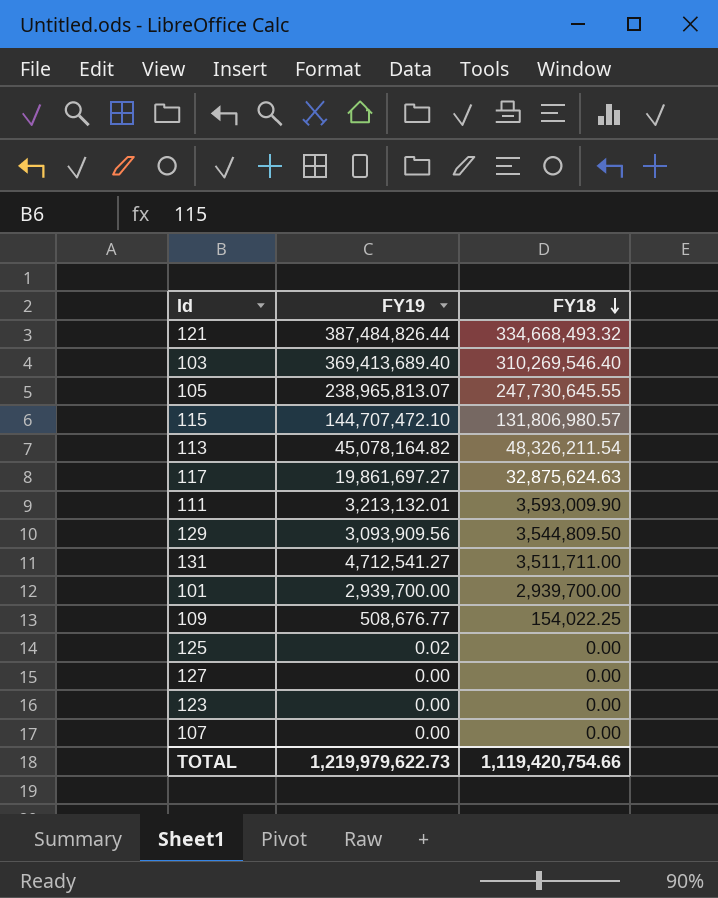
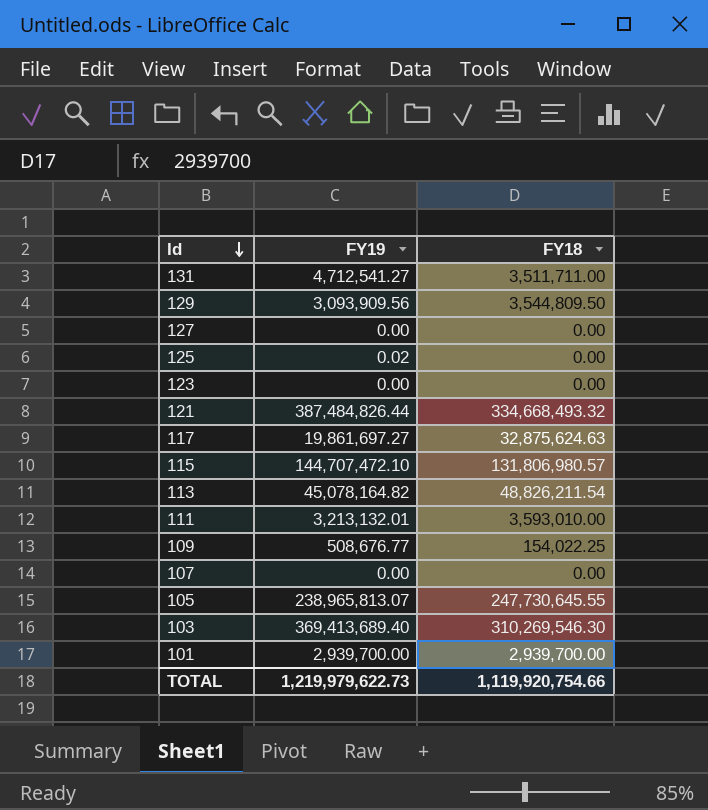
row order: FY18 descending -> Id descending
113 | FY18: 48,326,211.54 -> 48,826,211.54
111 | FY18: 3,593,009.90 -> 3,593,010.00
103 | FY18: 310,269,546.40 -> 310,269,546.30
TOTAL | FY18: 1,119,420,754.66 -> 1,119,920,754.66

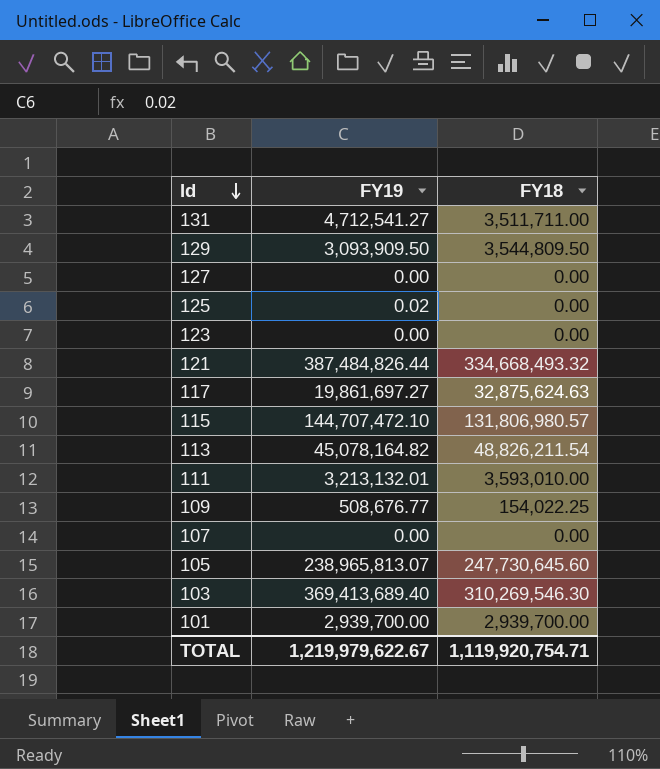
129 | FY19: 3,093,909.56 -> 3,093,909.50
105 | FY18: 247,730,645.55 -> 247,730,645.60
TOTAL | FY19: 1,219,979,622.73 -> 1,219,979,622.67
TOTAL | FY18: 1,119,920,754.66 -> 1,119,920,754.71

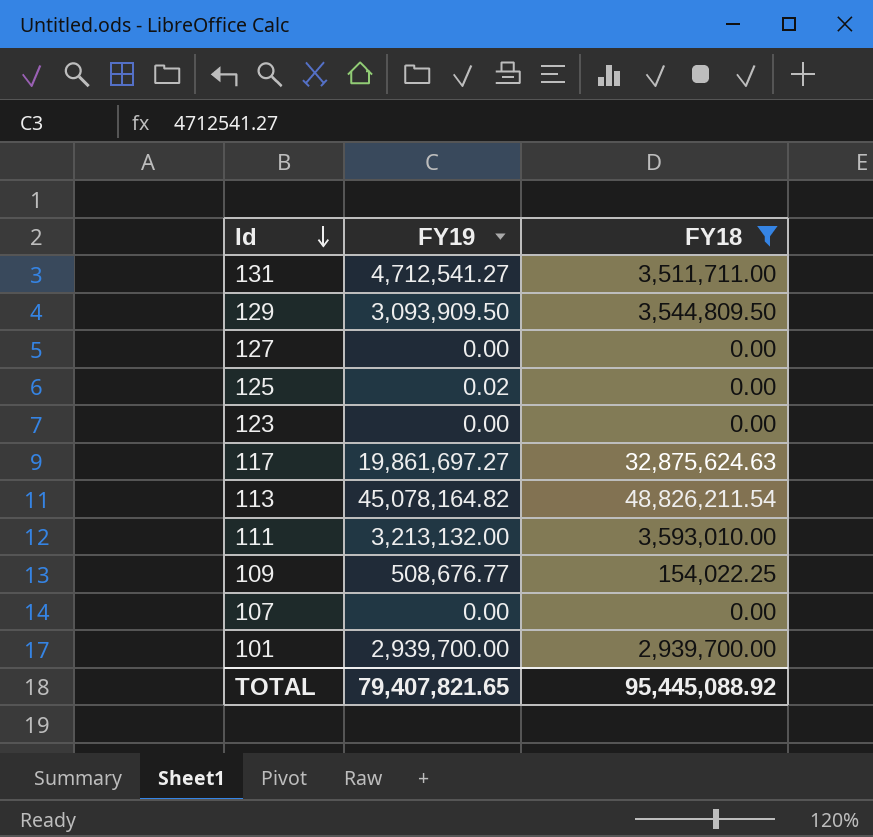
filter: none -> FY18 <= 48,826,211.54
111 | FY19: 3,213,132.01 -> 3,213,132.00
TOTAL | FY19: 1,219,979,622.67 -> 79,407,821.65
TOTAL | FY18: 1,119,920,754.71 -> 95,445,088.92

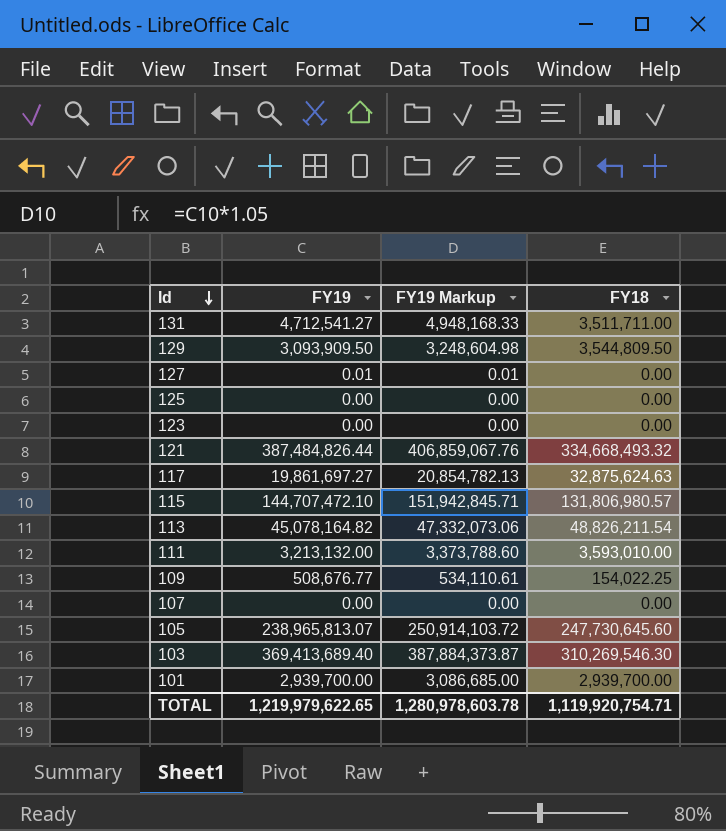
filter: FY18 <= 48,826,211.54 -> none
column FY19 Markup | formula: none -> [FY19] * 1.05
127 | FY19: 0.00 -> 0.01
125 | FY19: 0.02 -> 0.00
TOTAL | FY19: 79,407,821.65 -> 1,219,979,622.65
TOTAL | FY18: 95,445,088.92 -> 1,119,920,754.71

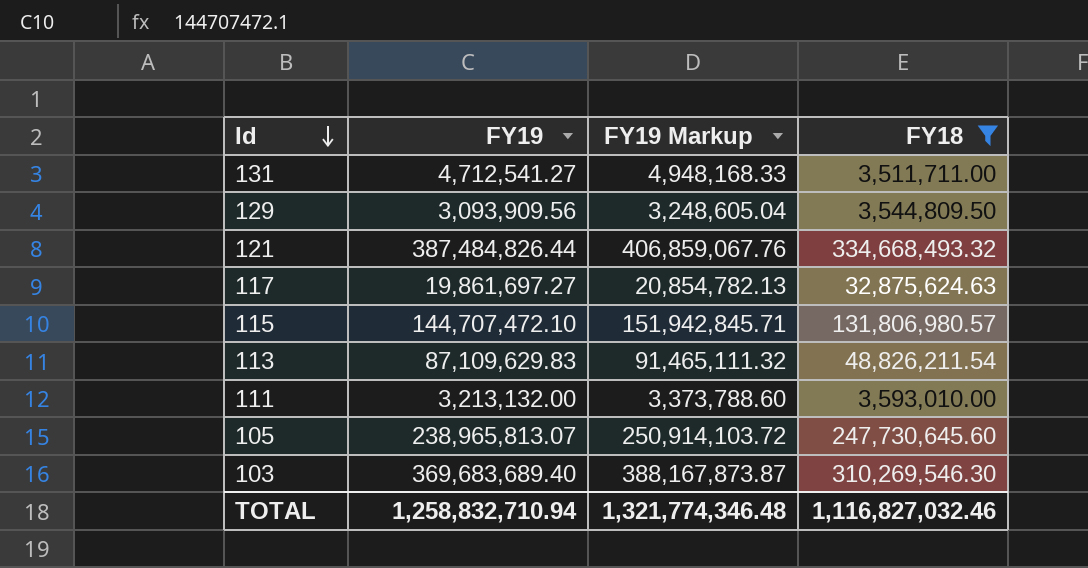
filter: none -> FY18 >= 3,511,711.00
129 | FY19: 3,093,909.50 -> 3,093,909.56
129 | FY19 Markup: 3,248,604.98 -> 3,248,605.04
113 | FY19: 45,078,164.82 -> 87,109,629.83
113 | FY19 Markup: 47,332,073.06 -> 91,465,111.32
103 | FY19: 369,413,689.40 -> 369,683,689.40
103 | FY19 Markup: 387,884,373.87 -> 388,167,873.87
TOTAL | FY19: 1,219,979,622.65 -> 1,258,832,710.94
TOTAL | FY19 Markup: 1,280,978,603.78 -> 1,321,774,346.48
TOTAL | FY18: 1,119,920,754.71 -> 1,116,827,032.46

